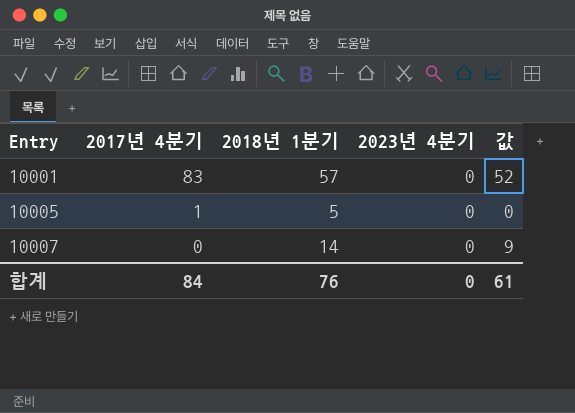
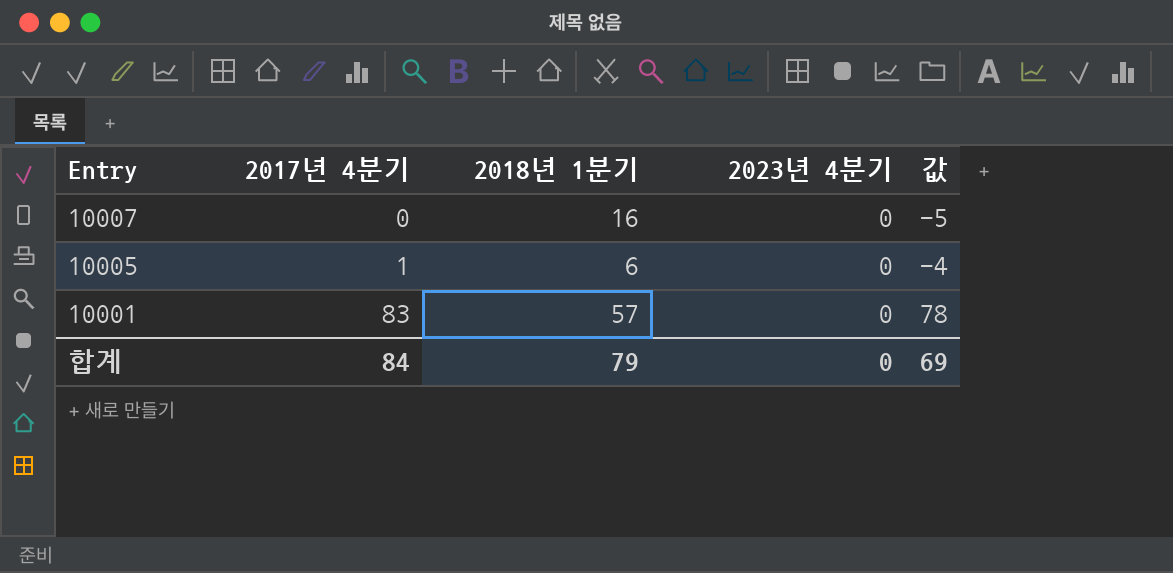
row order: Entry ascending -> Entry descending
column 값 | formula: [2018년 1분기] - 5 -> [2017년 4분기] - 5
10007 | 2018년 1분기: 14 -> 16
10005 | 2018년 1분기: 5 -> 6
합계 | 2018년 1분기: 76 -> 79
합계 | 값: 61 -> 69

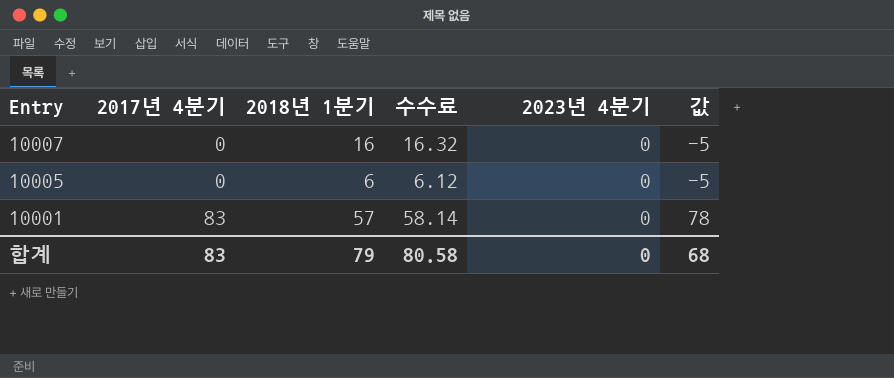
column 수수료 | formula: none -> [2018년 1분기] * 1.02
10005 | 2017년 4분기: 1 -> 0
10005 | 값: -4 -> -5
합계 | 2017년 4분기: 84 -> 83
합계 | 값: 69 -> 68

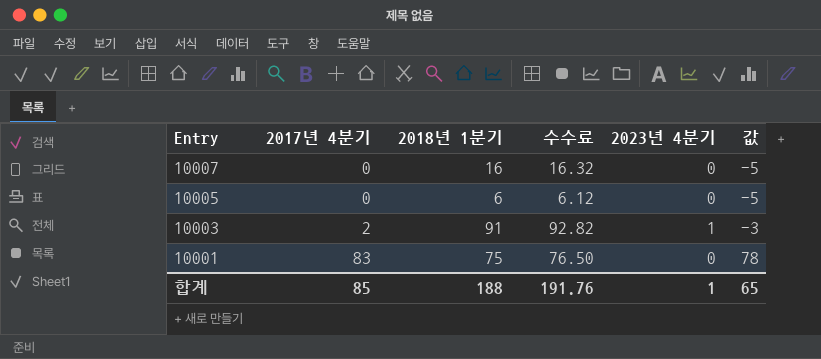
row 10003: none -> 2 | 91 | 92.82 | 1 | -3
10001 | 2018년 1분기: 57 -> 75
10001 | 수수료: 58.14 -> 76.50
합계 | 2017년 4분기: 83 -> 85
합계 | 2018년 1분기: 79 -> 188
합계 | 수수료: 80.58 -> 191.76
합계 | 2023년 4분기: 0 -> 1
합계 | 값: 68 -> 65

